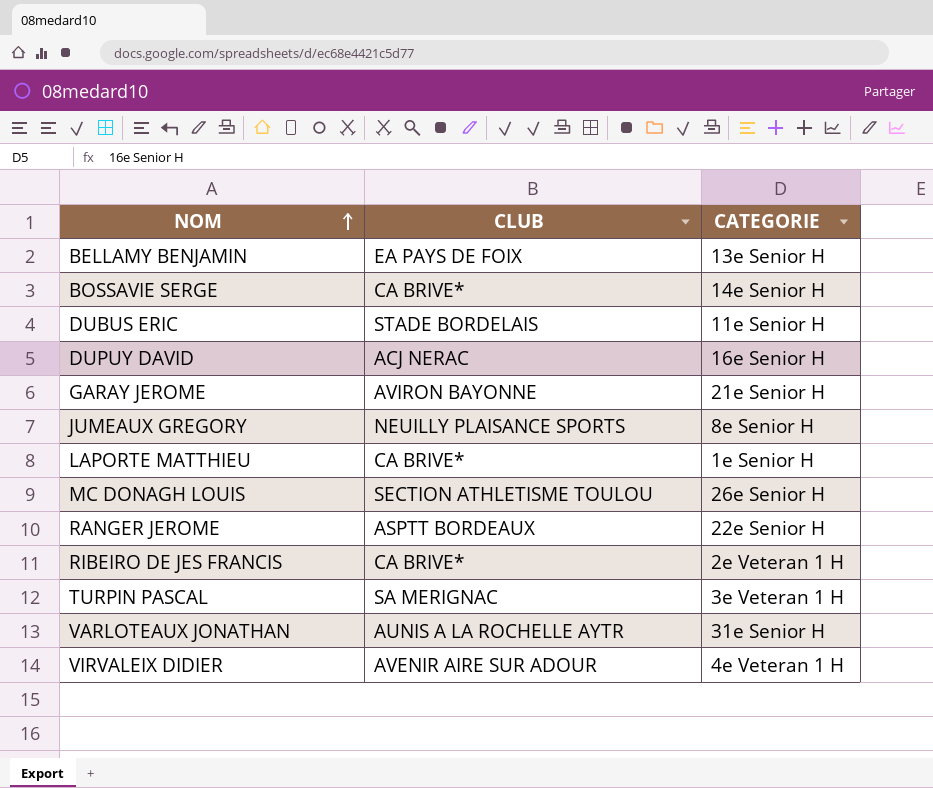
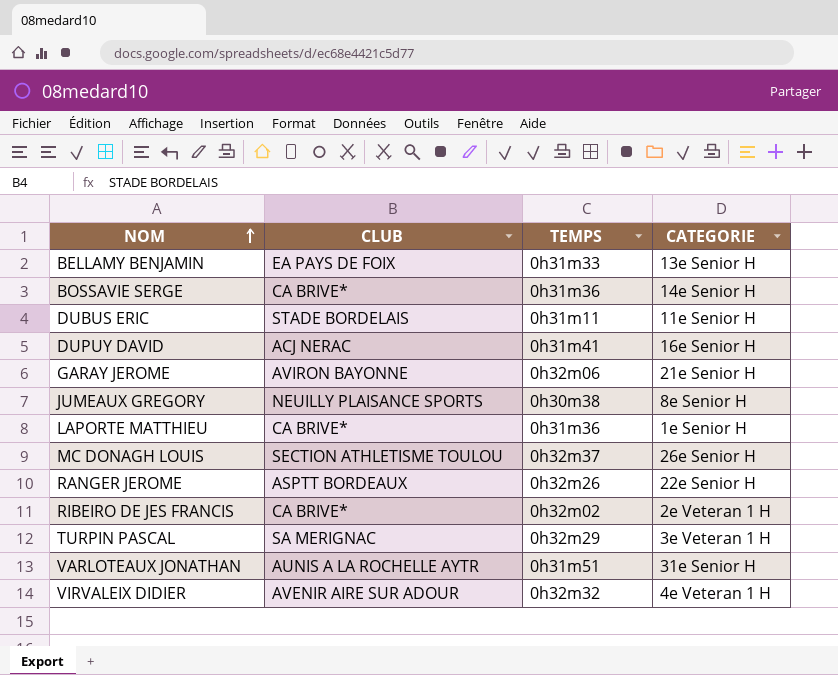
column TEMPS | position: none -> 3

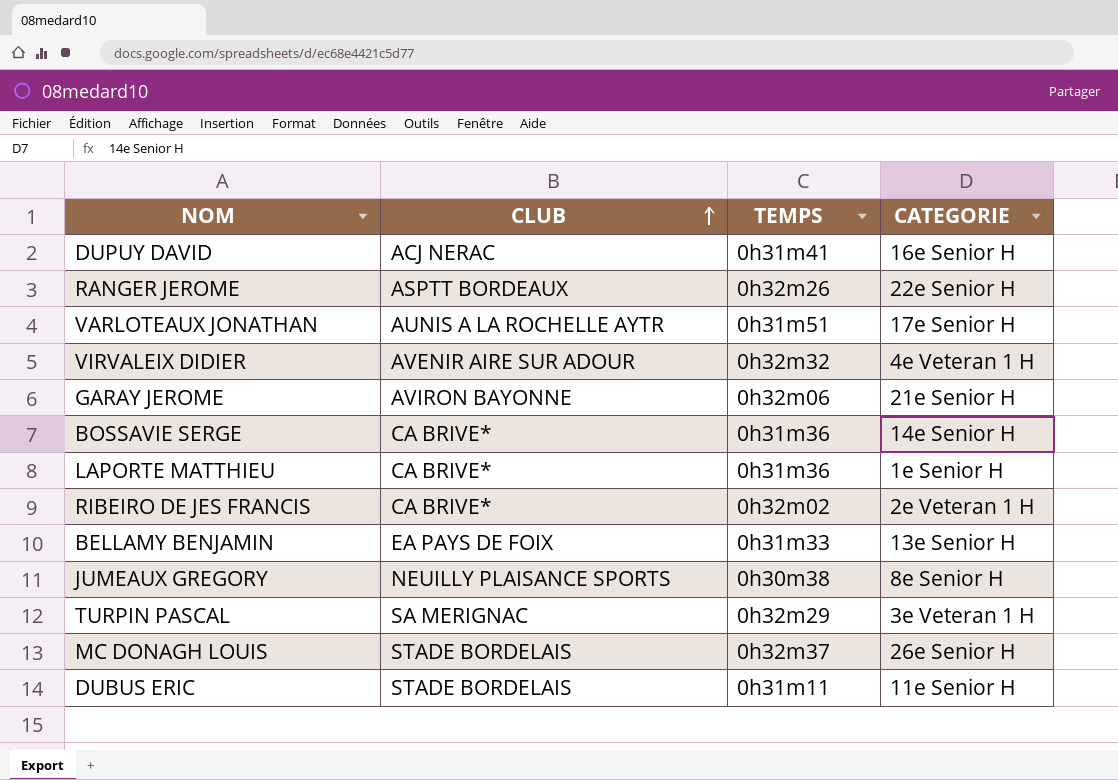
row order: NOM ascending -> CLUB ascending
VARLOTEAUX JONATHAN | CATEGORIE: 31e Senior H -> 17e Senior H
MC DONAGH LOUIS | CLUB: SECTION ATHLETISME TOULOU -> STADE BORDELAIS

